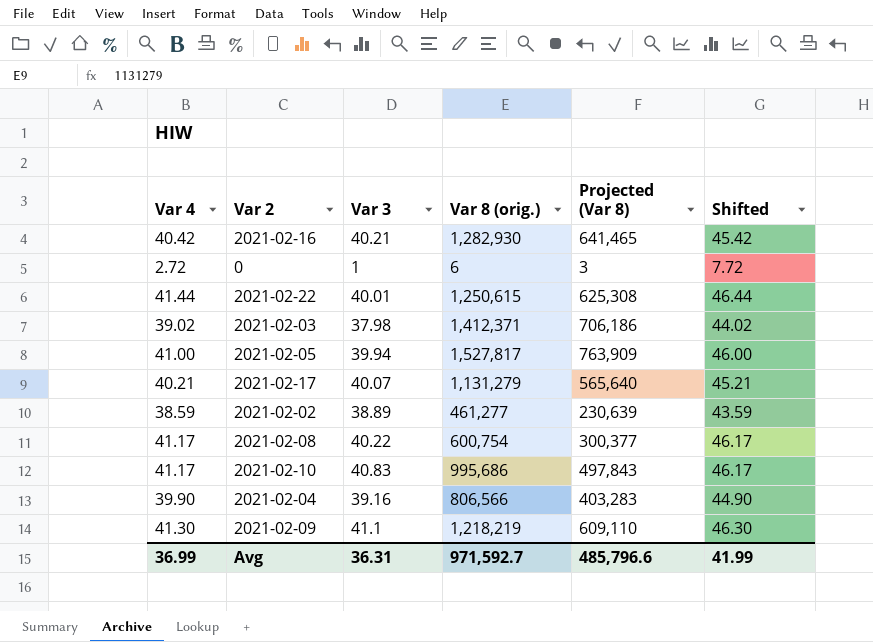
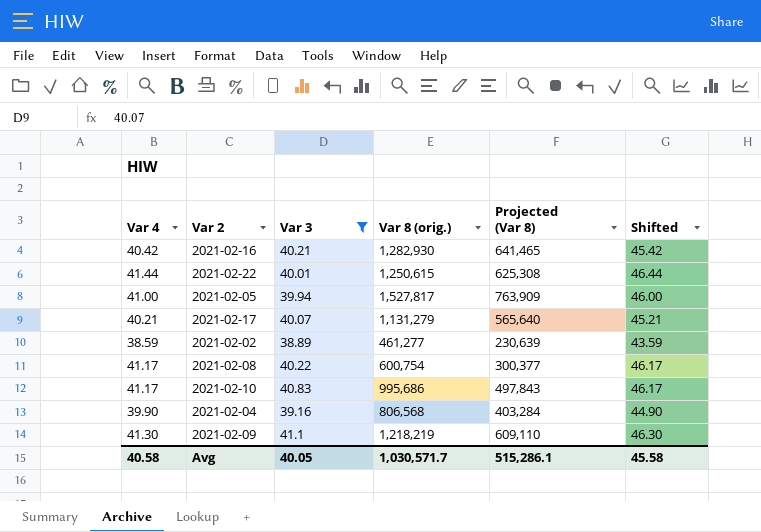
filter: none -> Var 3 >= 38.89
2021-02-04 | Var 8 (orig.): 806,566 -> 806,568
2021-02-04 | Projected (Var 8): 403,283 -> 403,284
Avg | Var 4: 36.99 -> 40.58
Avg | Var 3: 36.31 -> 40.05
Avg | Var 8 (orig.): 971,592.7 -> 1,030,571.7
Avg | Projected (Var 8): 485,796.6 -> 515,286.1
Avg | Shifted: 41.99 -> 45.58

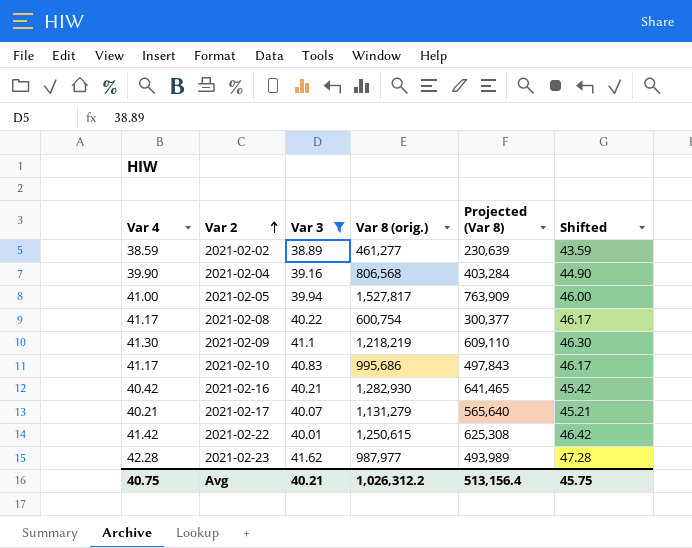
row order: none -> Var 2 ascending
2021-02-22 | Var 4: 41.44 -> 41.42
2021-02-22 | Shifted: 46.44 -> 46.42
row 2021-02-23: none -> 42.28 | 41.62 | 987,977 | 493,989 | 47.28
Avg | Var 4: 40.58 -> 40.75
Avg | Var 3: 40.05 -> 40.21
Avg | Var 8 (orig.): 1,030,571.7 -> 1,026,312.2
Avg | Projected (Var 8): 515,286.1 -> 513,156.4
Avg | Shifted: 45.58 -> 45.75

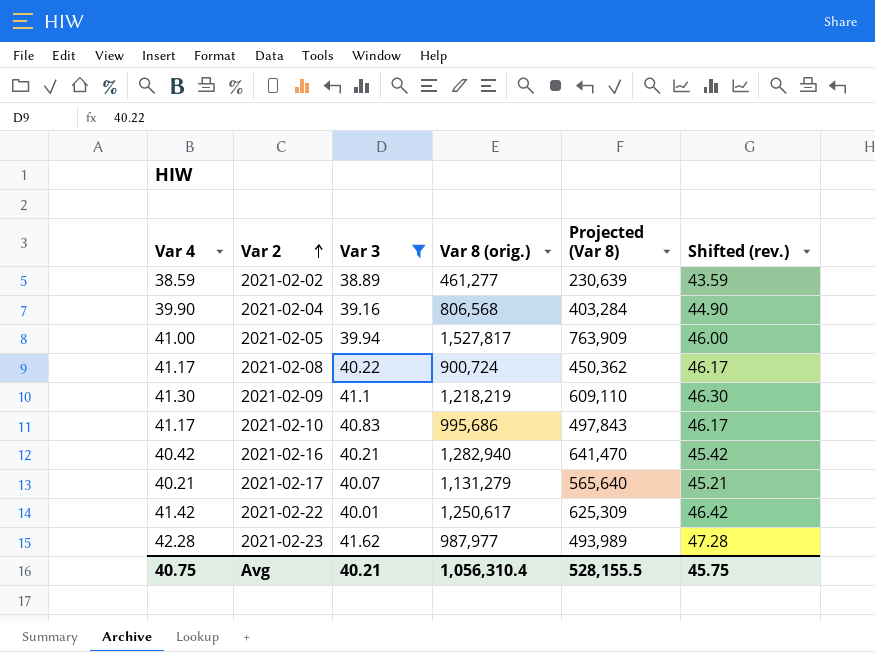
column name: Shifted -> Shifted (rev.)
2021-02-08 | Var 8 (orig.): 600,754 -> 900,724
2021-02-08 | Projected (Var 8): 300,377 -> 450,362
2021-02-16 | Var 8 (orig.): 1,282,930 -> 1,282,940
2021-02-16 | Projected (Var 8): 641,465 -> 641,470
2021-02-22 | Var 8 (orig.): 1,250,615 -> 1,250,617
2021-02-22 | Projected (Var 8): 625,308 -> 625,309
Avg | Var 8 (orig.): 1,026,312.2 -> 1,056,310.4
Avg | Projected (Var 8): 513,156.4 -> 528,155.5

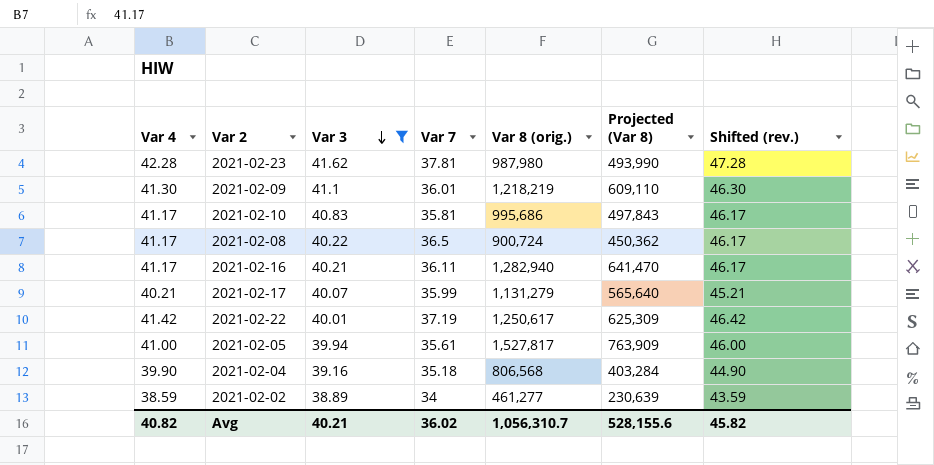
row order: Var 2 ascending -> Var 3 descending
column Var 7 | position: none -> 4
2021-02-23 | Var 8 (orig.): 987,977 -> 987,980
2021-02-23 | Projected (Var 8): 493,989 -> 493,990
2021-02-16 | Var 4: 40.42 -> 41.17
2021-02-16 | Shifted (rev.): 45.42 -> 46.17
Avg | Var 4: 40.75 -> 40.82
Avg | Var 8 (orig.): 1,056,310.4 -> 1,056,310.7
Avg | Projected (Var 8): 528,155.5 -> 528,155.6
Avg | Shifted (rev.): 45.75 -> 45.82

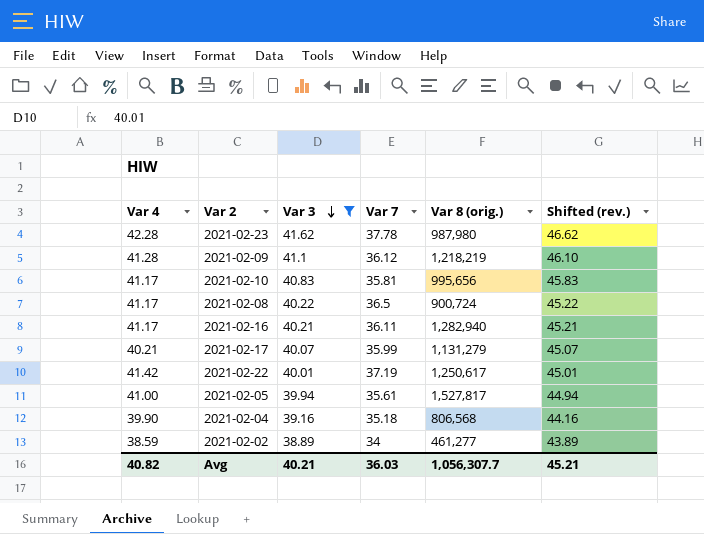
column Projected (Var 8) | formula: [Var 8 (orig.)] * 0.5 -> none
column Shifted (rev.) | formula: [Var 4] + 5 -> [Var 3] + 5
2021-02-23 | Var 7: 37.81 -> 37.78
2021-02-09 | Var 4: 41.30 -> 41.28
2021-02-09 | Var 7: 36.01 -> 36.12
2021-02-10 | Var 8 (orig.): 995,686 -> 995,656
Avg | Var 7: 36.02 -> 36.03
Avg | Var 8 (orig.): 1,056,310.7 -> 1,056,307.7
Avg | Shifted (rev.): 45.82 -> 45.21

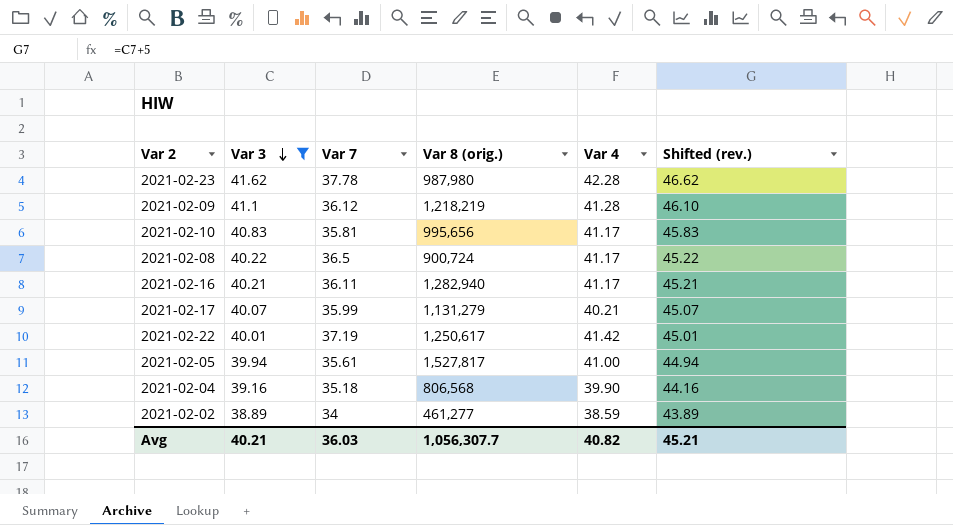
column Var 4 | position: 1 -> 5

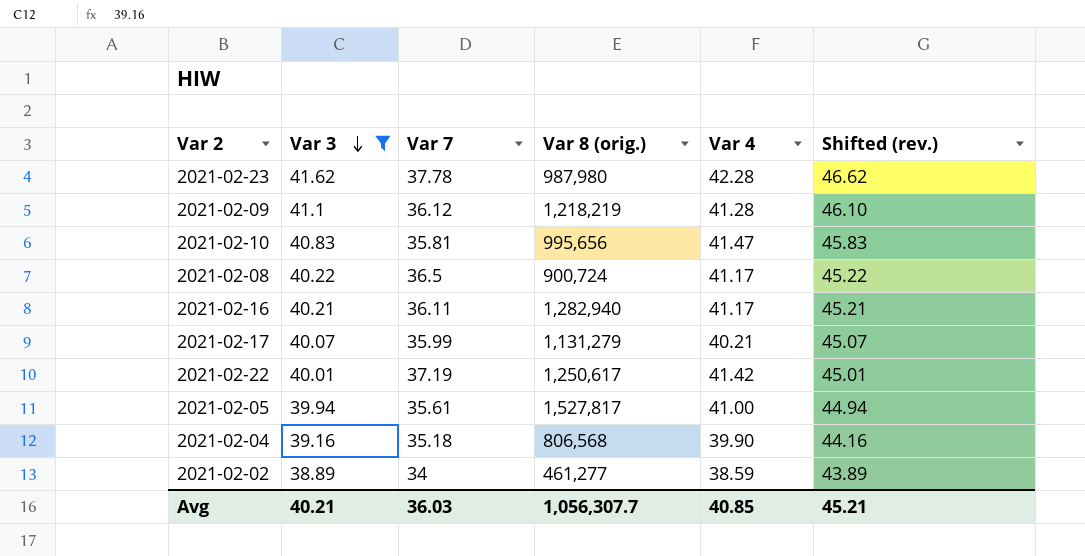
2021-02-10 | Var 4: 41.17 -> 41.47
Avg | Var 4: 40.82 -> 40.85

